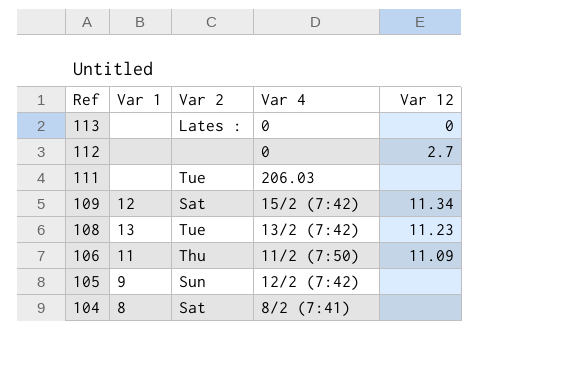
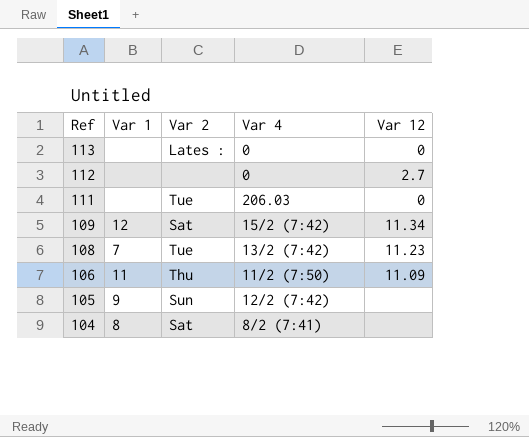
111 | Var 12: none -> 0
108 | Var 1: 13 -> 7

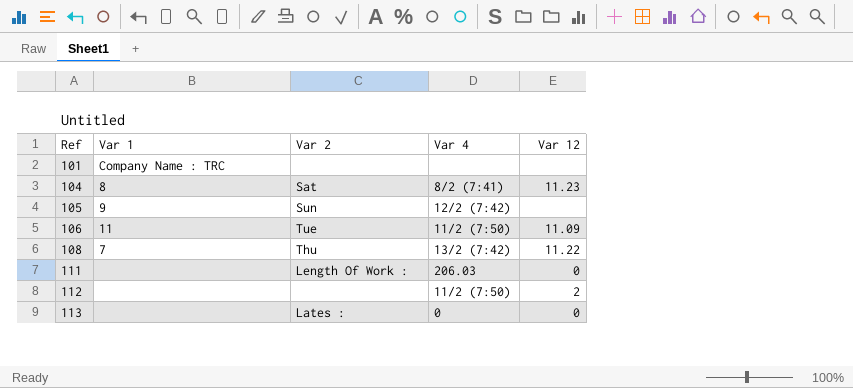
row order: Ref descending -> Ref ascending
row 109: 12 | Sat | 15/2 (7:42) | 11.34 -> none
row 101: none -> Company Name : TRC | none | none | none
104 | Var 12: none -> 11.23
106 | Var 2: Thu -> Tue
108 | Var 2: Tue -> Thu
108 | Var 12: 11.23 -> 11.22
111 | Var 2: Tue -> Length Of Work :
112 | Var 4: 0 -> 11/2 (7:50)
112 | Var 12: 2.7 -> 2

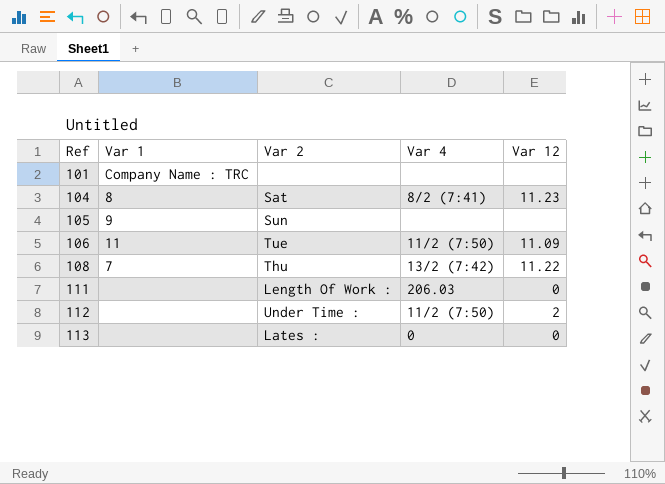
105 | Var 4: 12/2 (7:42) -> none
112 | Var 2: none -> Under Time :

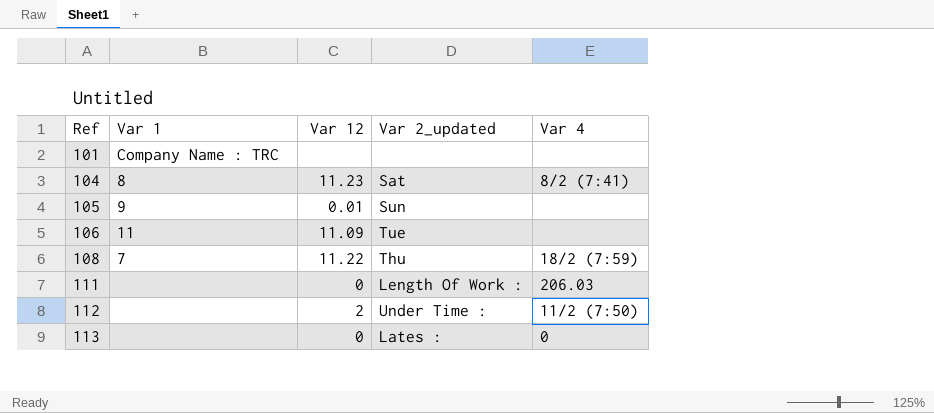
column Var 12 | position: 5 -> 3
column name: Var 2 -> Var 2_updated
105 | Var 12: none -> 0.01
106 | Var 4: 11/2 (7:50) -> none
108 | Var 4: 13/2 (7:42) -> 18/2 (7:59)

